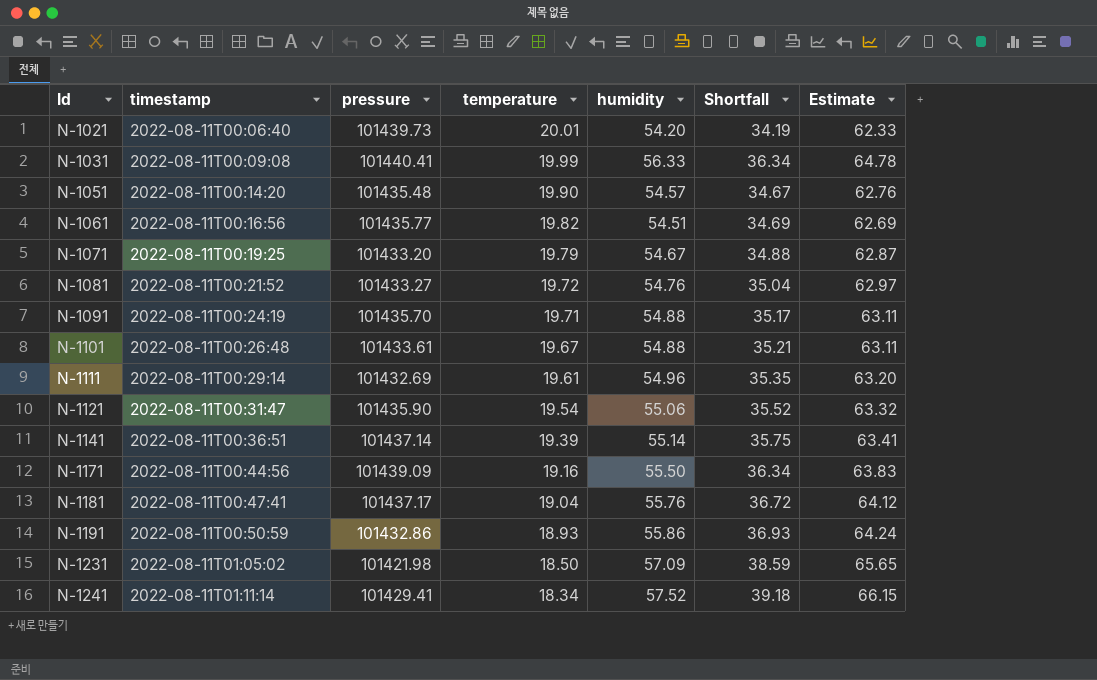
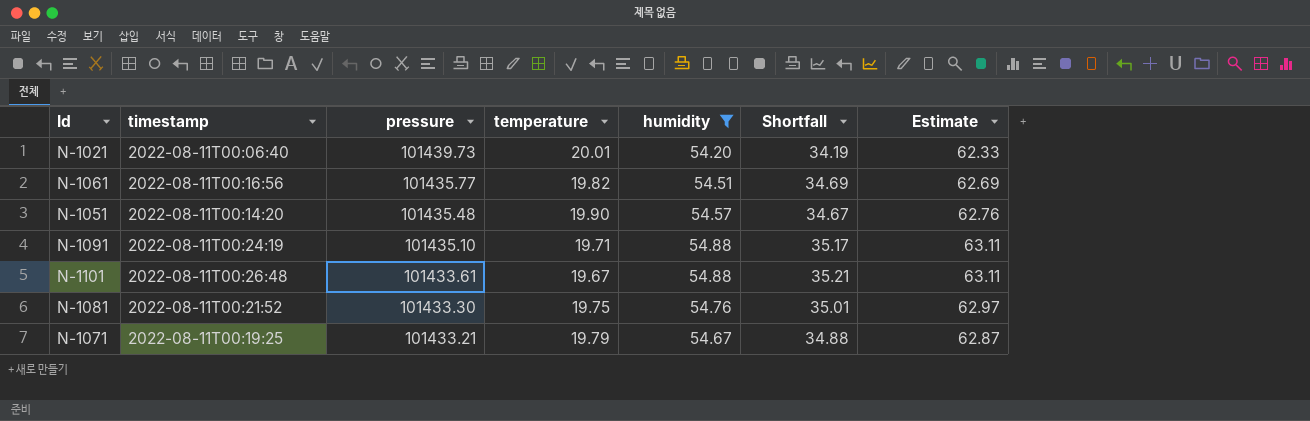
filter: none -> humidity <= 54.88
row order: Id ascending -> pressure descending
N-1091 | pressure: 101435.70 -> 101435.10
N-1081 | pressure: 101433.27 -> 101433.30
N-1081 | temperature: 19.72 -> 19.75
N-1081 | Shortfall: 35.04 -> 35.01
N-1071 | pressure: 101433.20 -> 101433.21

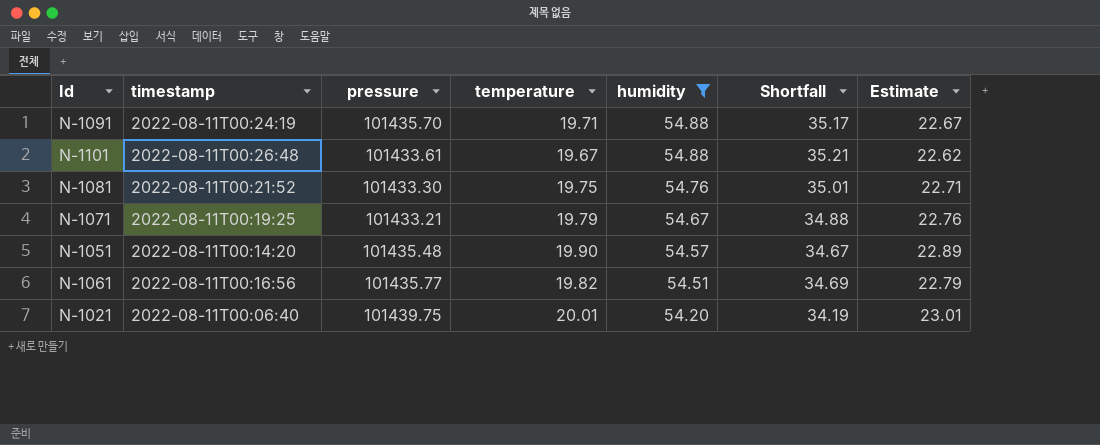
row order: pressure descending -> humidity descending
column Estimate | formula: [humidity] * 1.15 -> [temperature] * 1.15
N-1091 | pressure: 101435.10 -> 101435.70
N-1021 | pressure: 101439.73 -> 101439.75

